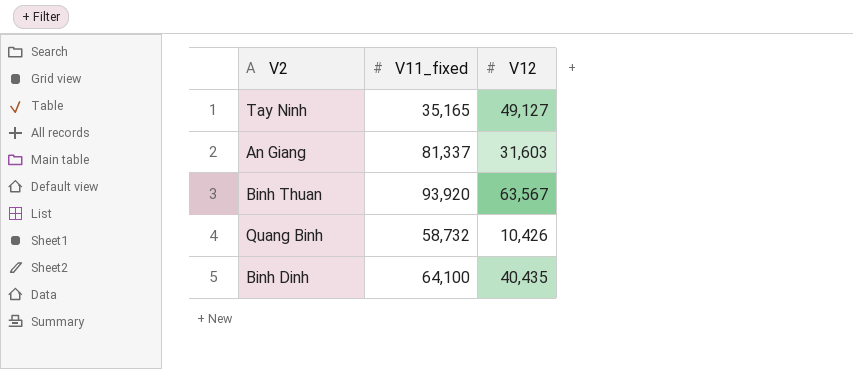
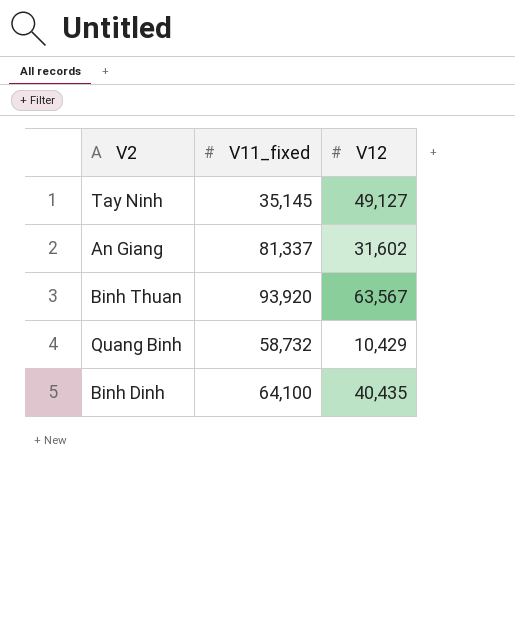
Tay Ninh | V11_fixed: 35,165 -> 35,145
An Giang | V12: 31,603 -> 31,602
Quang Binh | V12: 10,426 -> 10,429

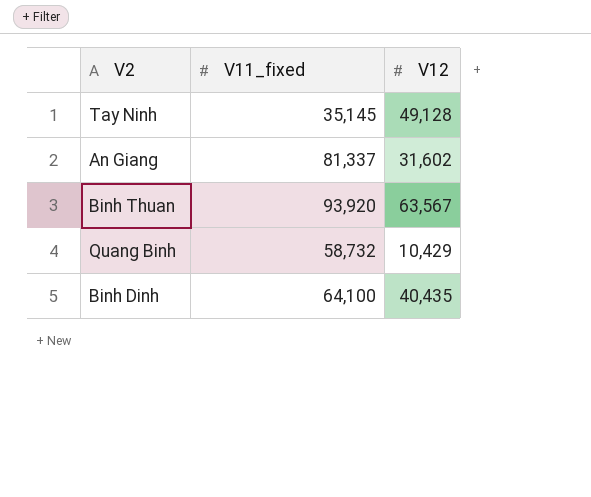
Tay Ninh | V12: 49,127 -> 49,128

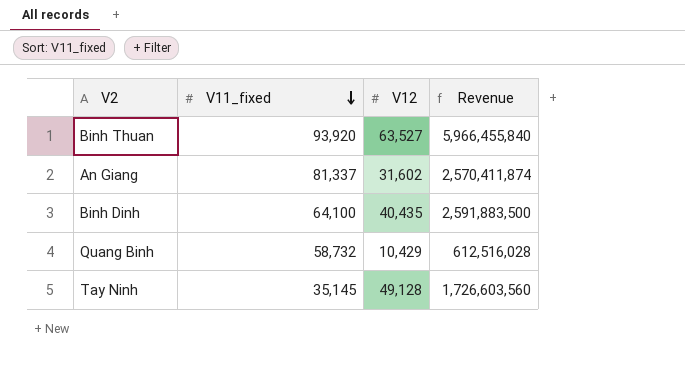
row order: none -> V11_fixed descending
column Revenue | formula: none -> [V11_fixed] * [V12]
Binh Thuan | V12: 63,567 -> 63,527

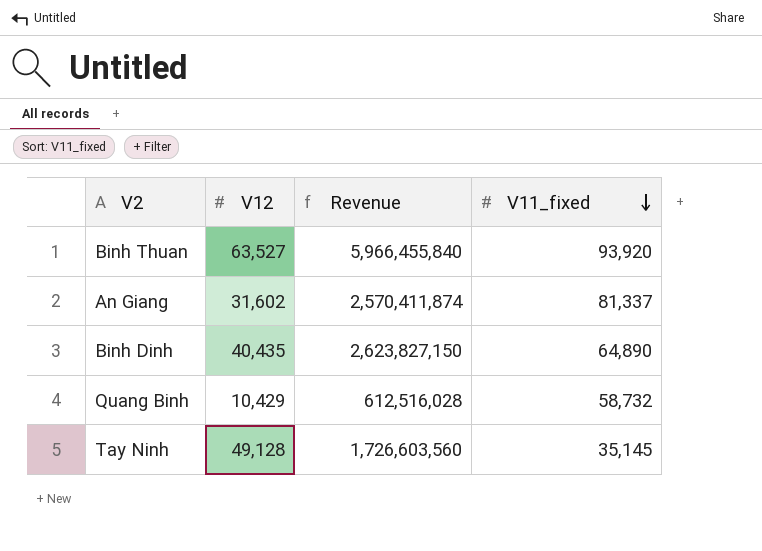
column V11_fixed | position: 2 -> 4
Binh Dinh | Revenue: 2,591,883,500 -> 2,623,827,150
Binh Dinh | V11_fixed: 64,100 -> 64,890

